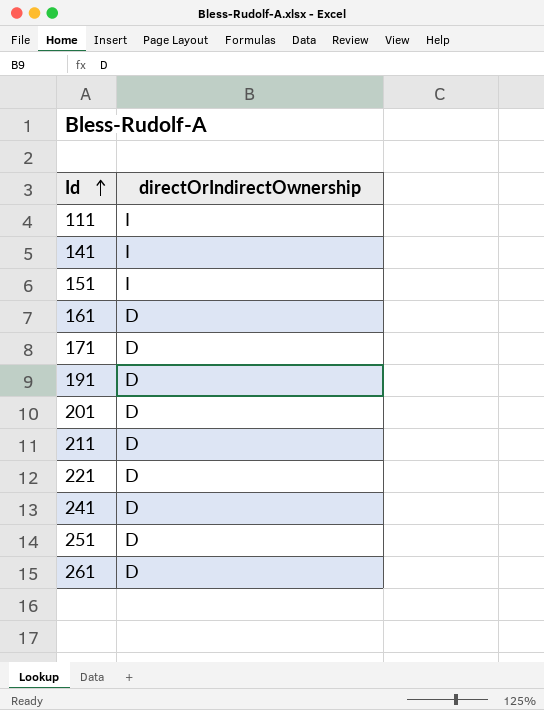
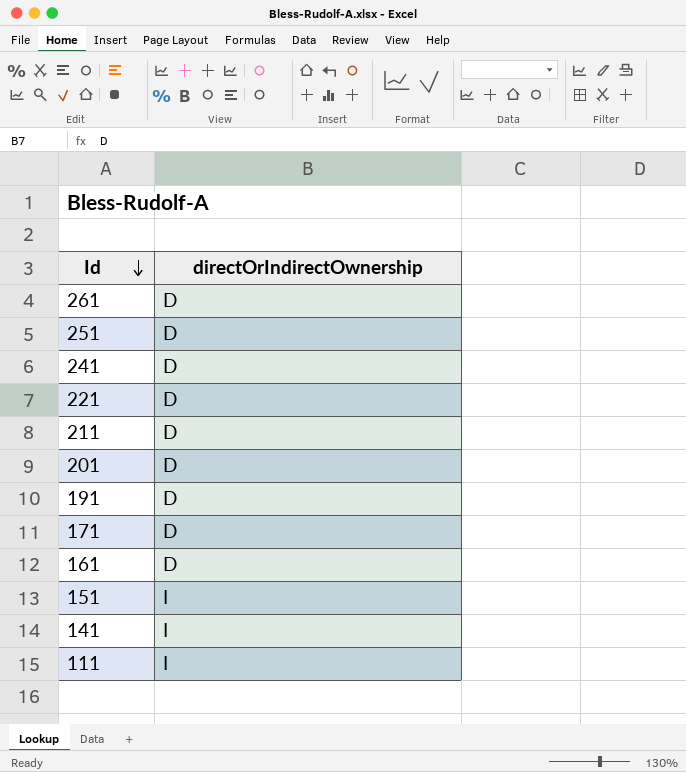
row order: Id ascending -> Id descending

